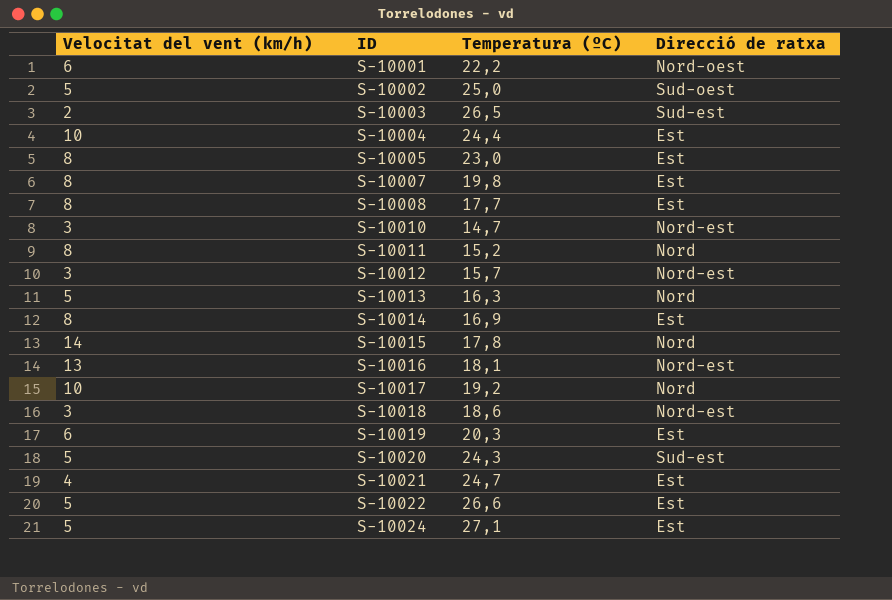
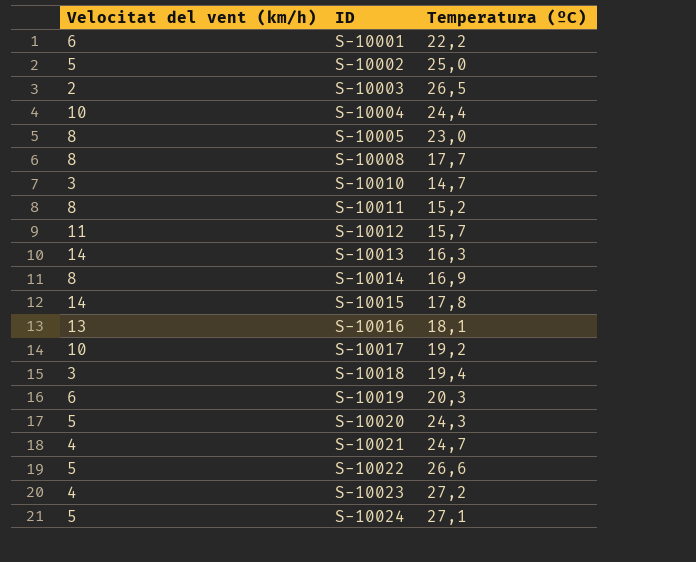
column Direcció de ratxa | position: 4 -> none
row S-10007: 8 | 19,8 | Est -> none
S-10012 | Velocitat del vent (km/h): 3 -> 11
S-10013 | Velocitat del vent (km/h): 5 -> 14
S-10018 | Temperatura (ºC): 18,6 -> 19,4
row S-10023: none -> 4 | 27,2

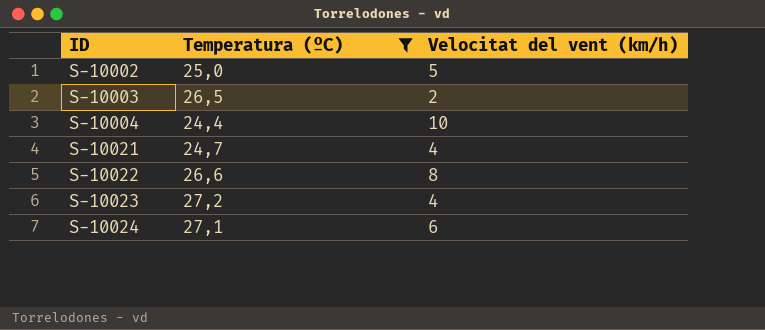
filter: none -> Temperatura (ºC) >= 24,4
column Velocitat del vent (km/h) | position: 1 -> 3
S-10022 | Velocitat del vent (km/h): 5 -> 8
S-10024 | Velocitat del vent (km/h): 5 -> 6

